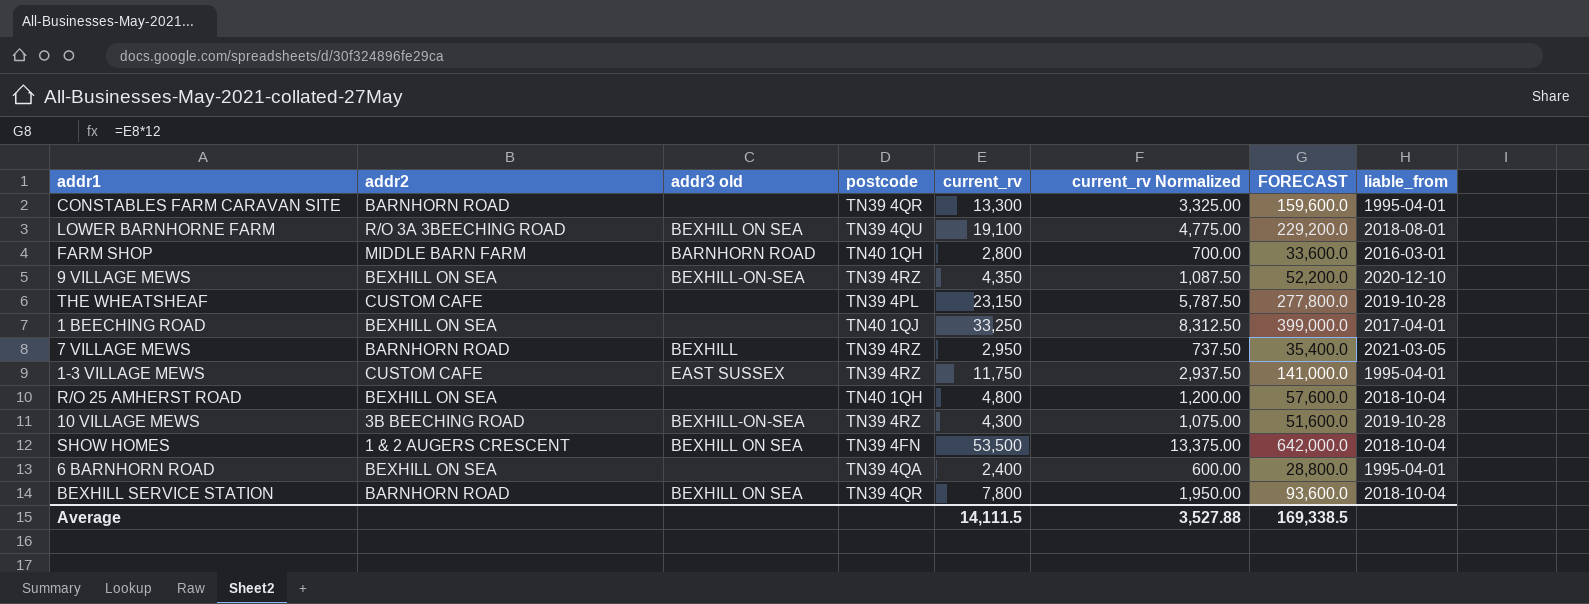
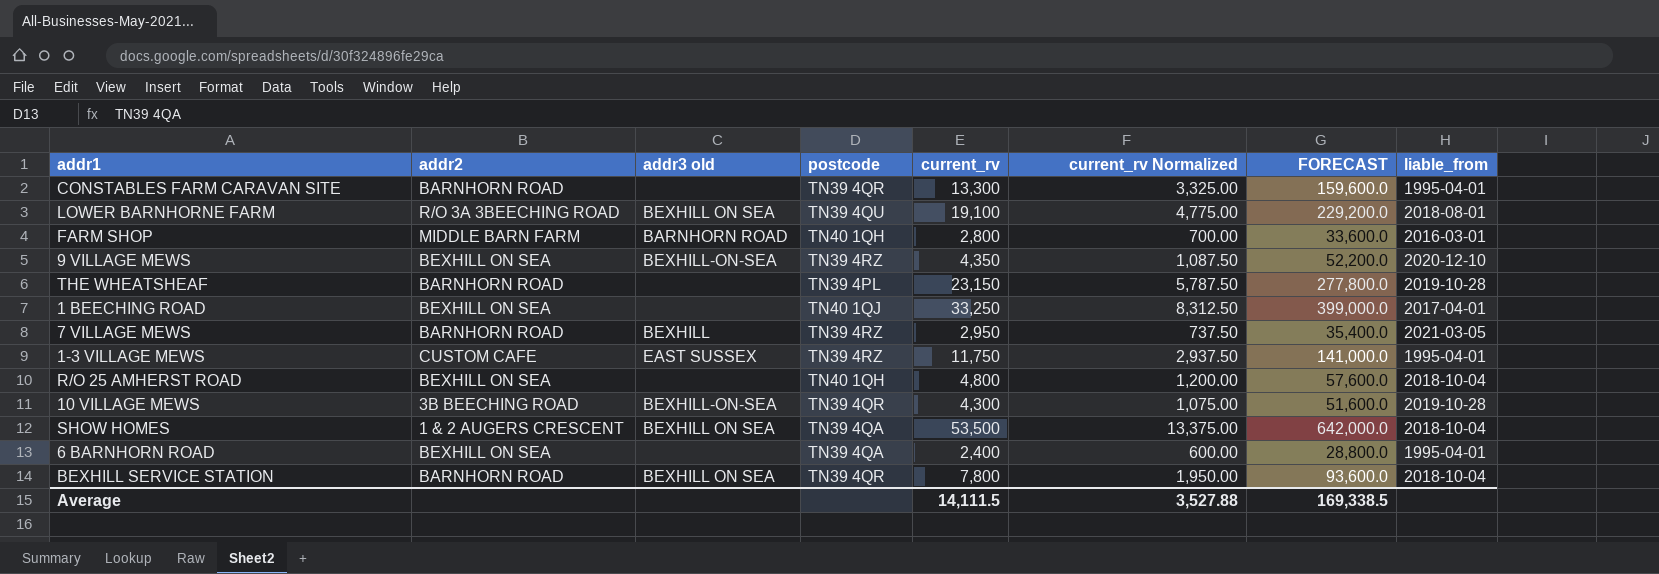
THE WHEATSHEAF | addr2: CUSTOM CAFE -> BARNHORN ROAD
10 VILLAGE MEWS | postcode: TN39 4RZ -> TN39 4QR
SHOW HOMES | postcode: TN39 4FN -> TN39 4QA

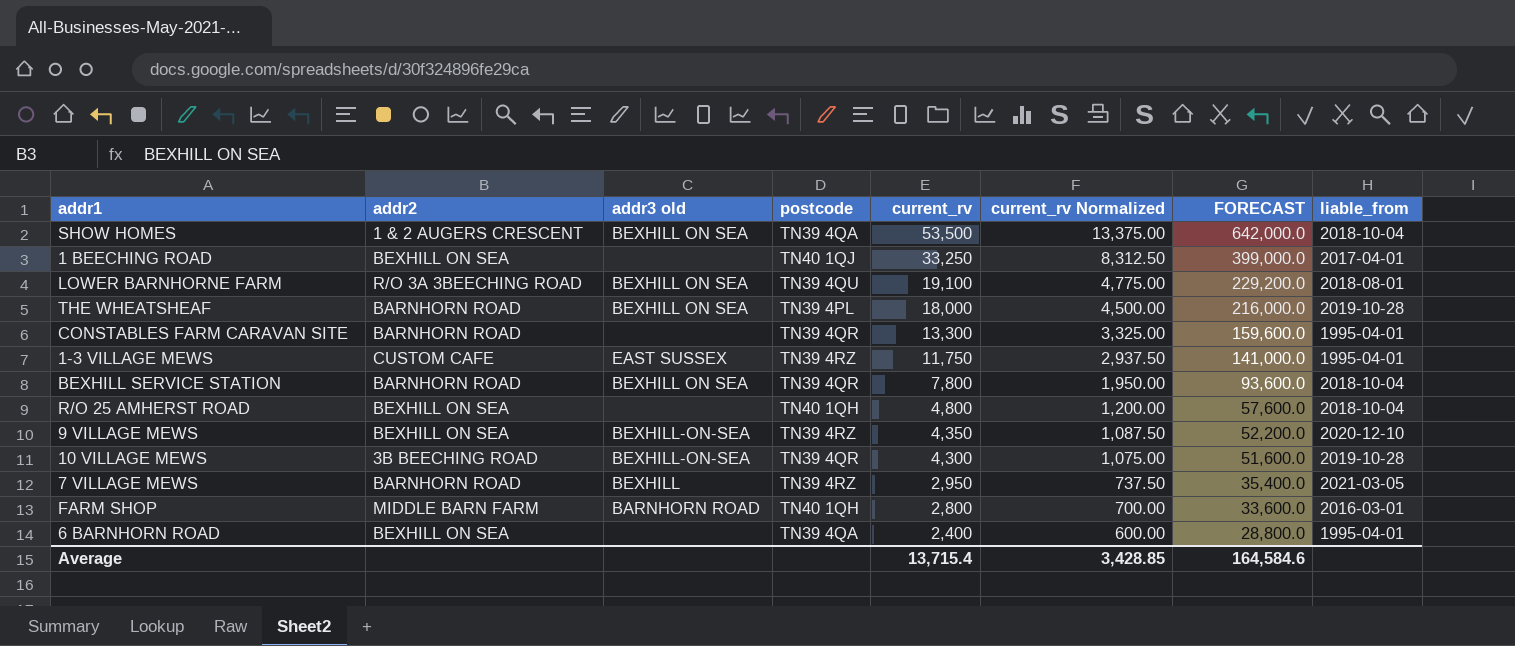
row order: none -> current_rv descending
THE WHEATSHEAF | addr3 old: none -> BEXHILL ON SEA
THE WHEATSHEAF | current_rv: 23,150 -> 18,000
THE WHEATSHEAF | current_rv Normalized: 5,787.50 -> 4,500.00
THE WHEATSHEAF | FORECAST: 277,800.0 -> 216,000.0
Average | current_rv: 14,111.5 -> 13,715.4
Average | current_rv Normalized: 3,527.88 -> 3,428.85
Average | FORECAST: 169,338.5 -> 164,584.6

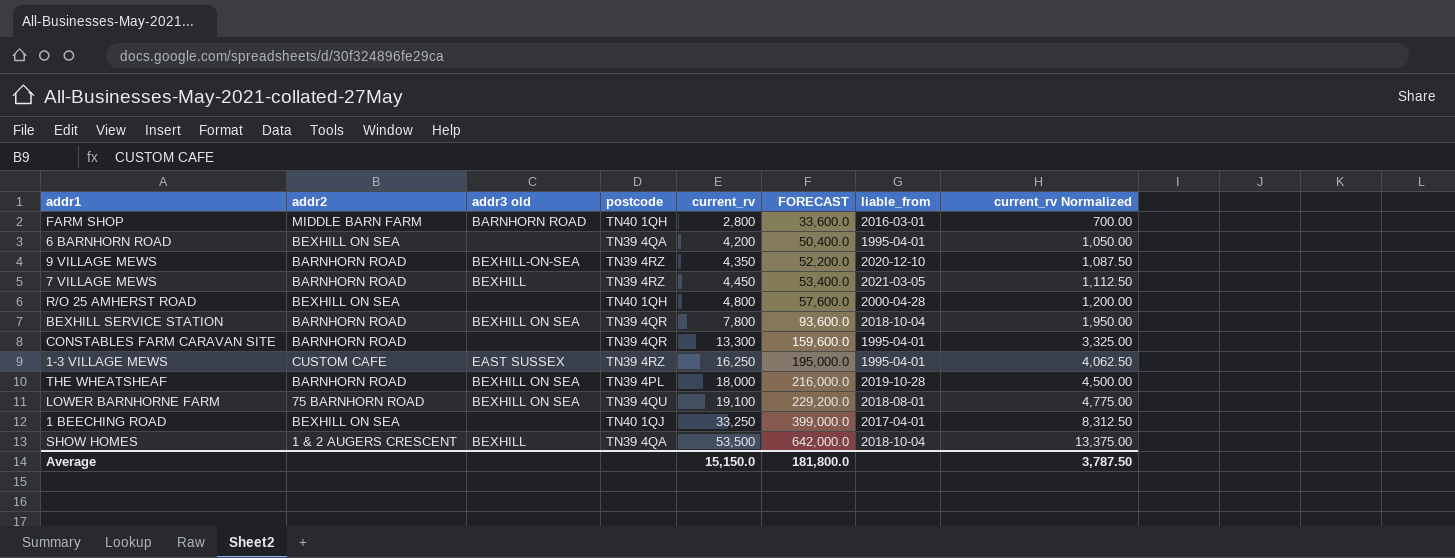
row order: current_rv descending -> current_rv ascending
column current_rv Normalized | position: 6 -> 8
row 10 VILLAGE MEWS: 3B BEECHING ROAD | BEXHILL-ON-SEA | TN39 4QR | 4,300 | 1,075.00 | 51,600.0 | 2019-10-28 -> none
6 BARNHORN ROAD | current_rv: 2,400 -> 4,200
6 BARNHORN ROAD | FORECAST: 28,800.0 -> 50,400.0
6 BARNHORN ROAD | current_rv Normalized: 600.00 -> 1,050.00
9 VILLAGE MEWS | addr2: BEXHILL ON SEA -> BARNHORN ROAD
7 VILLAGE MEWS | current_rv: 2,950 -> 4,450
7 VILLAGE MEWS | FORECAST: 35,400.0 -> 53,400.0
7 VILLAGE MEWS | current_rv Normalized: 737.50 -> 1,112.50
R/O 25 AMHERST ROAD | liable_from: 2018-10-04 -> 2000-04-28
1-3 VILLAGE MEWS | current_rv: 11,750 -> 16,250
1-3 VILLAGE MEWS | FORECAST: 141,000.0 -> 195,000.0
1-3 VILLAGE MEWS | current_rv Normalized: 2,937.50 -> 4,062.50
LOWER BARNHORNE FARM | addr2: R/O 3A 3BEECHING ROAD -> 75 BARNHORN ROAD
SHOW HOMES | addr3 old: BEXHILL ON SEA -> BEXHILL
Average | current_rv: 13,715.4 -> 15,150.0
Average | FORECAST: 164,584.6 -> 181,800.0
Average | current_rv Normalized: 3,428.85 -> 3,787.50

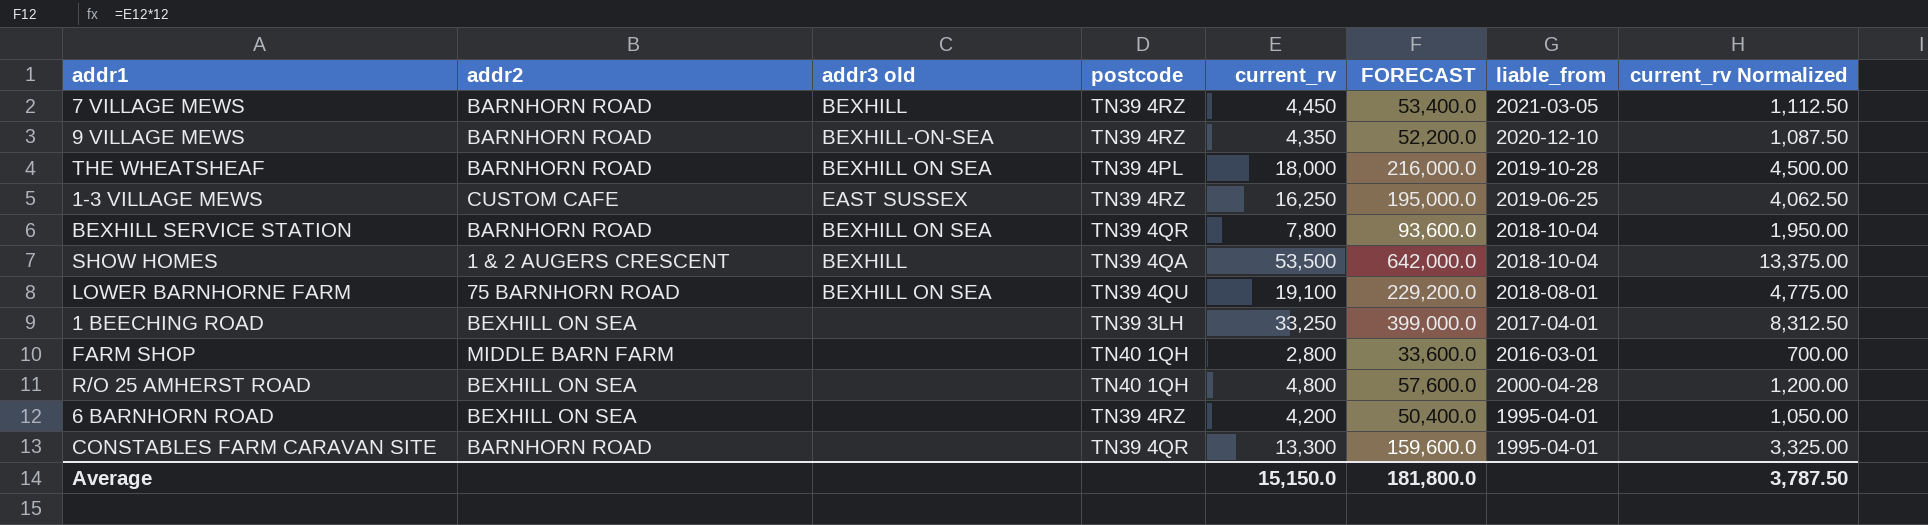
row order: current_rv ascending -> liable_from descending
1-3 VILLAGE MEWS | liable_from: 1995-04-01 -> 2019-06-25
1 BEECHING ROAD | postcode: TN40 1QJ -> TN39 3LH
FARM SHOP | addr3 old: BARNHORN ROAD -> none
6 BARNHORN ROAD | postcode: TN39 4QA -> TN39 4RZ

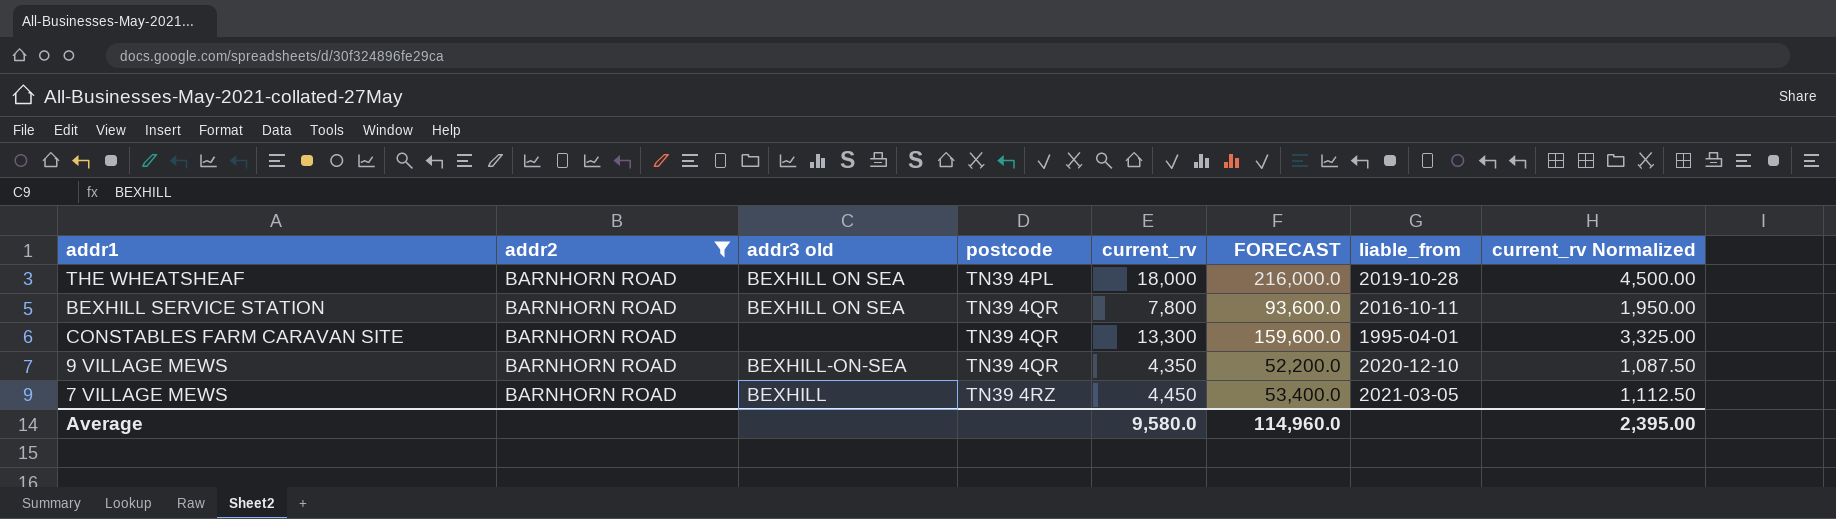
filter: none -> addr2 = BARNHORN ROAD
row order: liable_from descending -> postcode ascending
BEXHILL SERVICE STATION | liable_from: 2018-10-04 -> 2016-10-11
9 VILLAGE MEWS | postcode: TN39 4RZ -> TN39 4QR
Average | current_rv: 15,150.0 -> 9,580.0
Average | FORECAST: 181,800.0 -> 114,960.0
Average | current_rv Normalized: 3,787.50 -> 2,395.00

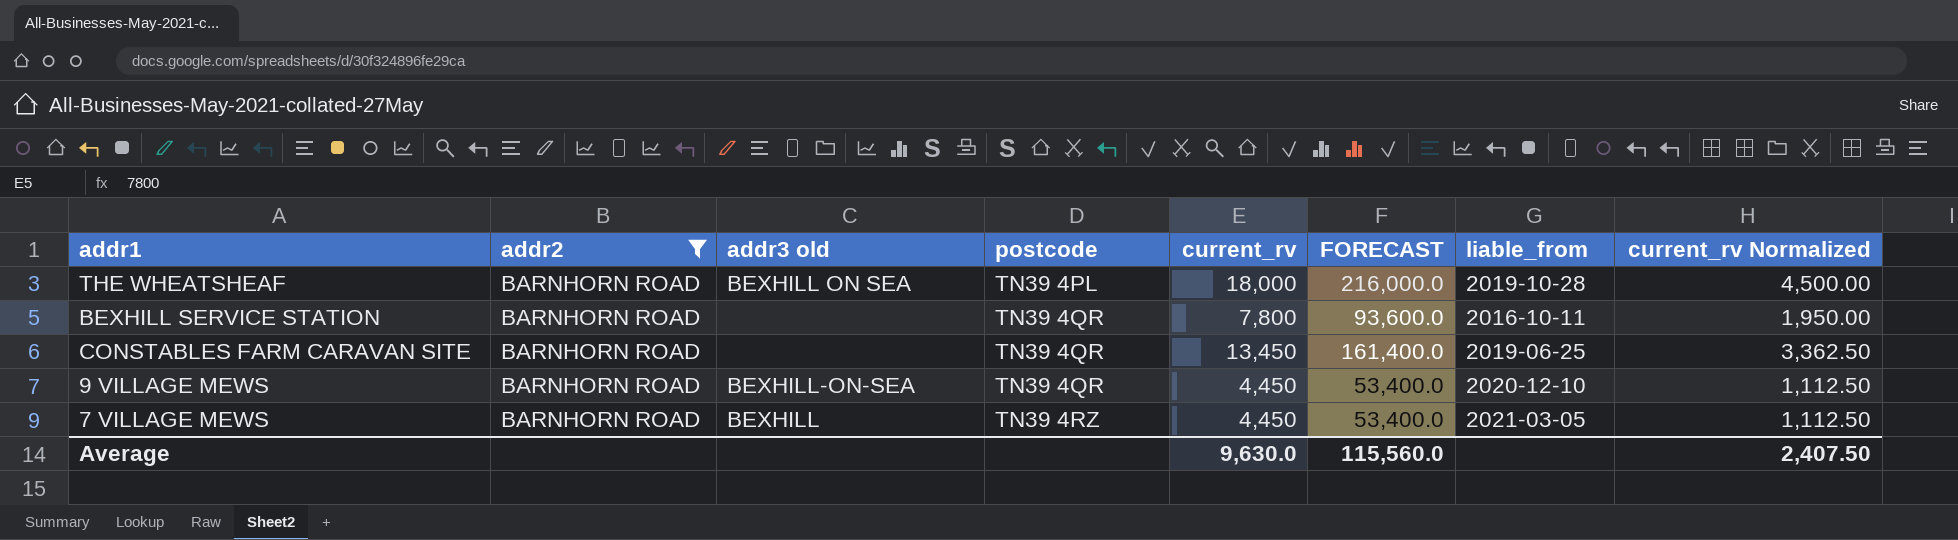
BEXHILL SERVICE STATION | addr3 old: BEXHILL ON SEA -> none
CONSTABLES FARM CARAVAN SITE | current_rv: 13,300 -> 13,450
CONSTABLES FARM CARAVAN SITE | FORECAST: 159,600.0 -> 161,400.0
CONSTABLES FARM CARAVAN SITE | liable_from: 1995-04-01 -> 2019-06-25
CONSTABLES FARM CARAVAN SITE | current_rv Normalized: 3,325.00 -> 3,362.50
9 VILLAGE MEWS | current_rv: 4,350 -> 4,450
9 VILLAGE MEWS | FORECAST: 52,200.0 -> 53,400.0
9 VILLAGE MEWS | current_rv Normalized: 1,087.50 -> 1,112.50
Average | current_rv: 9,580.0 -> 9,630.0
Average | FORECAST: 114,960.0 -> 115,560.0
Average | current_rv Normalized: 2,395.00 -> 2,407.50

